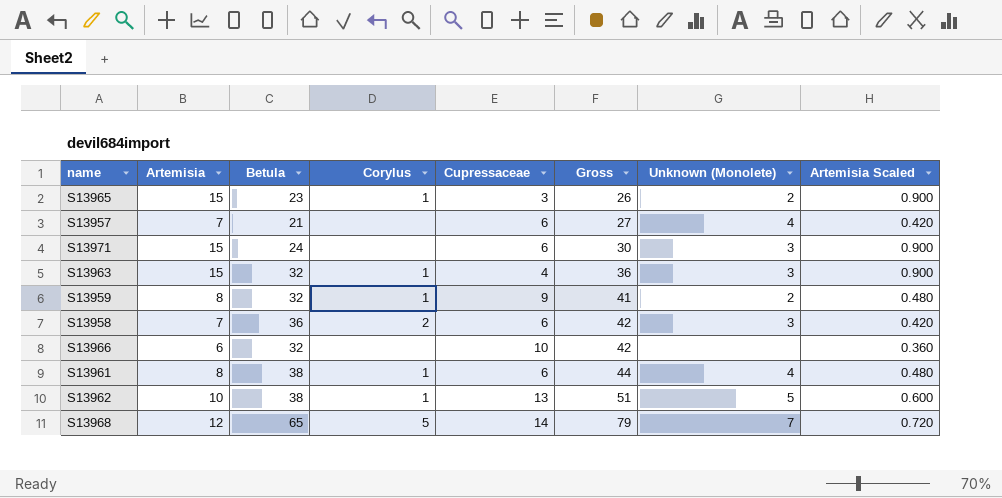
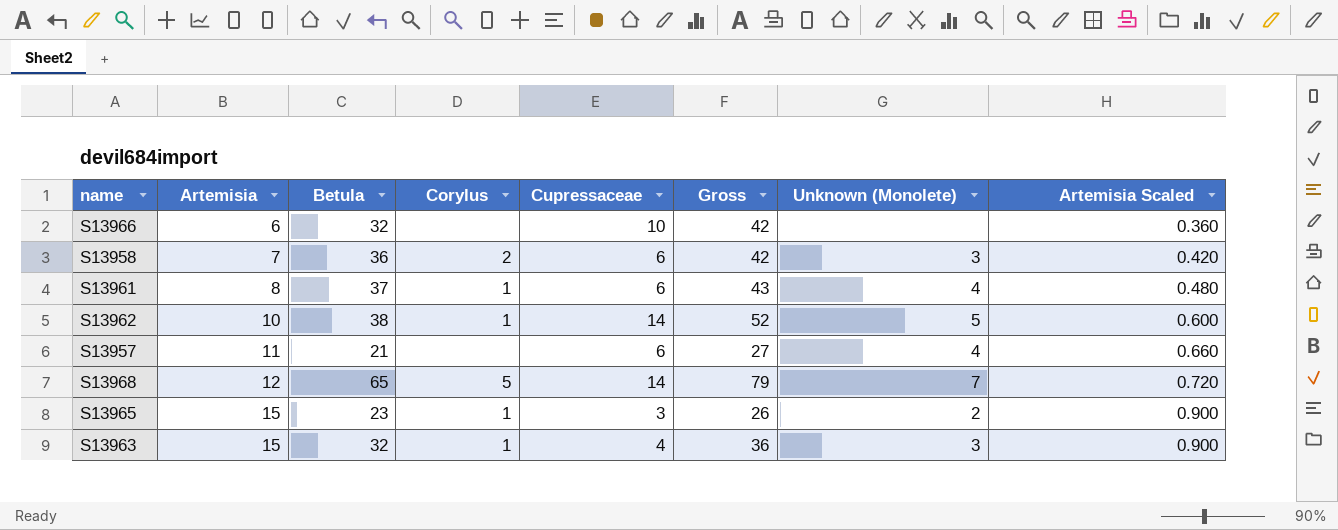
row order: Gross ascending -> Artemisia ascending
row S13971: 15 | 24 | none | 6 | 30 | 3 | 0.900 -> none
row S13959: 8 | 32 | 1 | 9 | 41 | 2 | 0.480 -> none
S13961 | Betula: 38 -> 37
S13961 | Gross: 44 -> 43
S13962 | Cupressaceae: 13 -> 14
S13962 | Gross: 51 -> 52
S13957 | Artemisia: 7 -> 11
S13957 | Artemisia Scaled: 0.420 -> 0.660

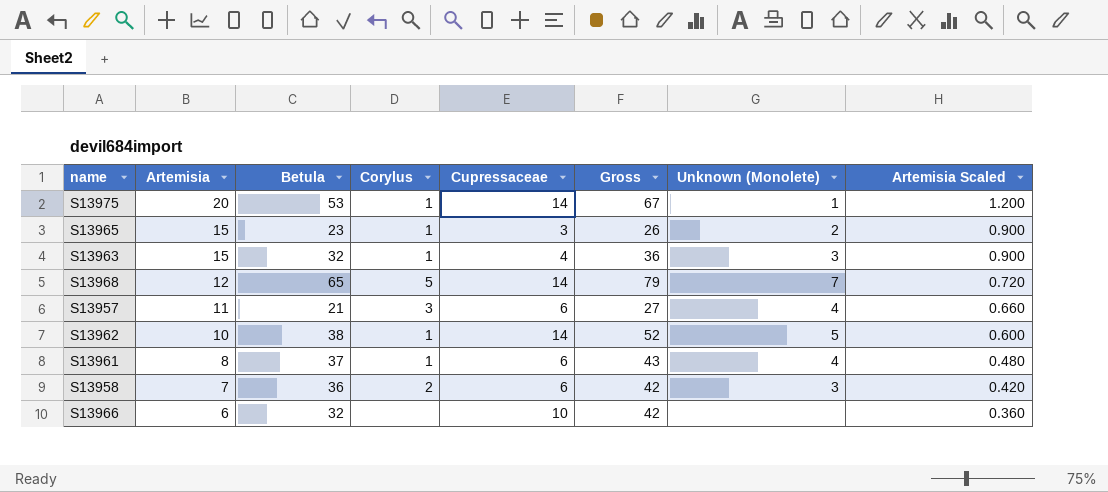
row order: Artemisia ascending -> Artemisia descending
row S13975: none -> 20 | 53 | 1 | 14 | 67 | 1 | 1.200
S13957 | Corylus: none -> 3

